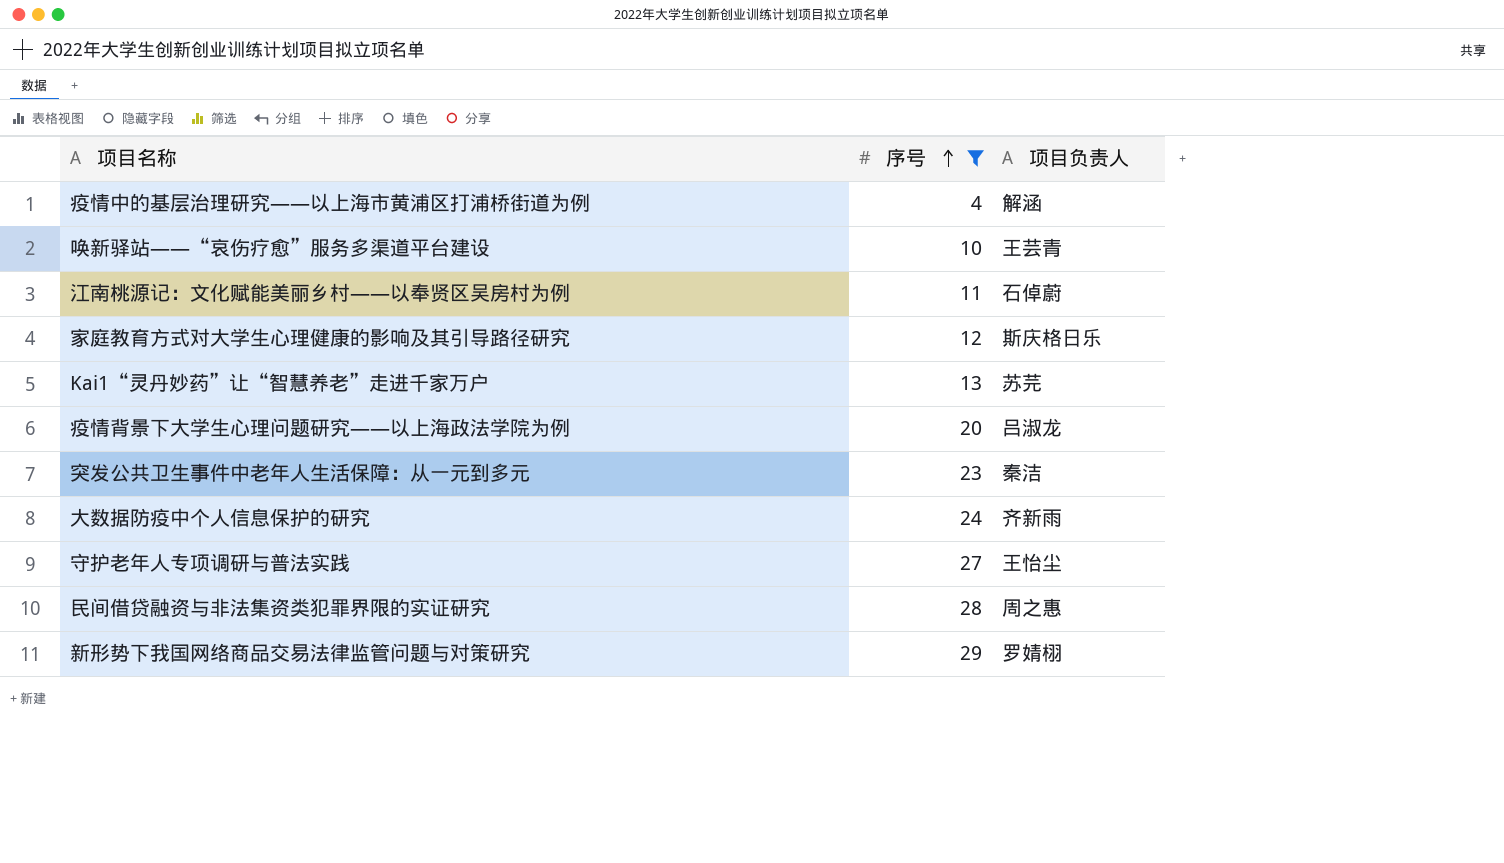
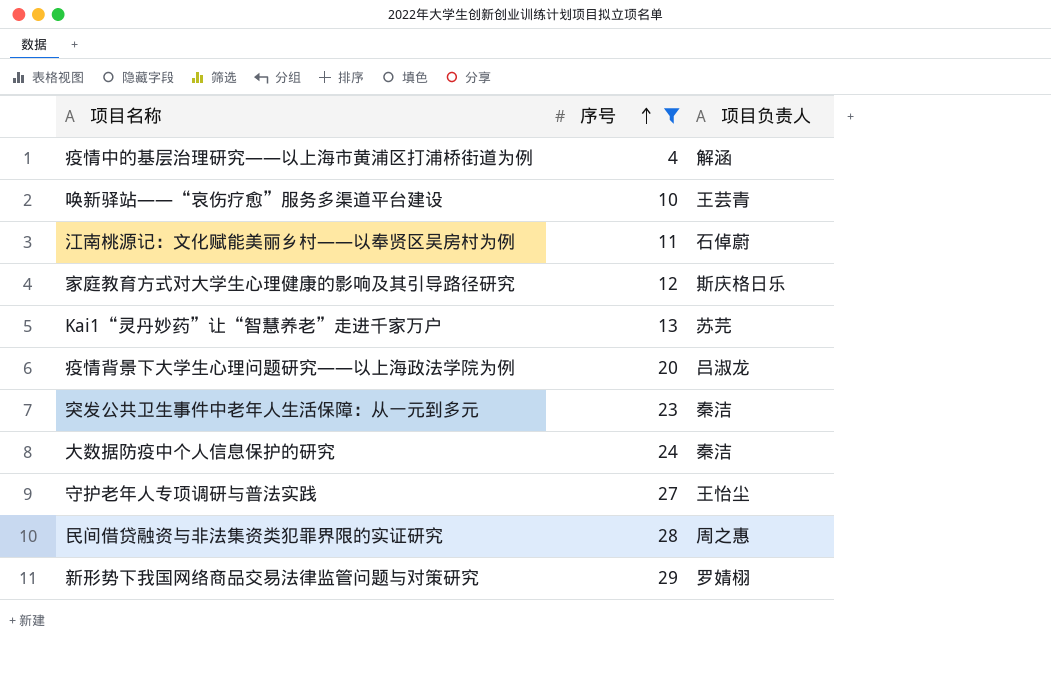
大数据防疫中个人信息保护的研究 | 项目负责人: 齐新雨 -> 秦洁

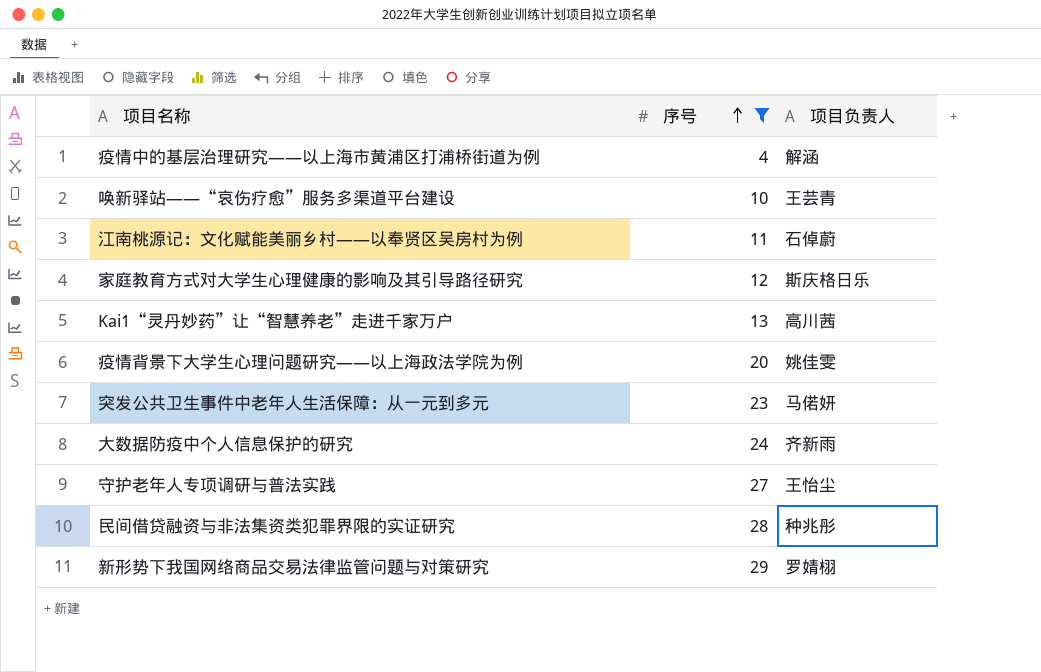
Kai1“灵丹妙药”让“智慧养老”走进千家万户 | 项目负责人: 苏芫 -> 高川茜
疫情背景下大学生心理问题研究——以上海政法学院为例 | 项目负责人: 吕淑龙 -> 姚佳雯
突发公共卫生事件中老年人生活保障：从一元到多元 | 项目负责人: 秦洁 -> 马偌妍
大数据防疫中个人信息保护的研究 | 项目负责人: 秦洁 -> 齐新雨
民间借贷融资与非法集资类犯罪界限的实证研究 | 项目负责人: 周之惠 -> 种兆彤

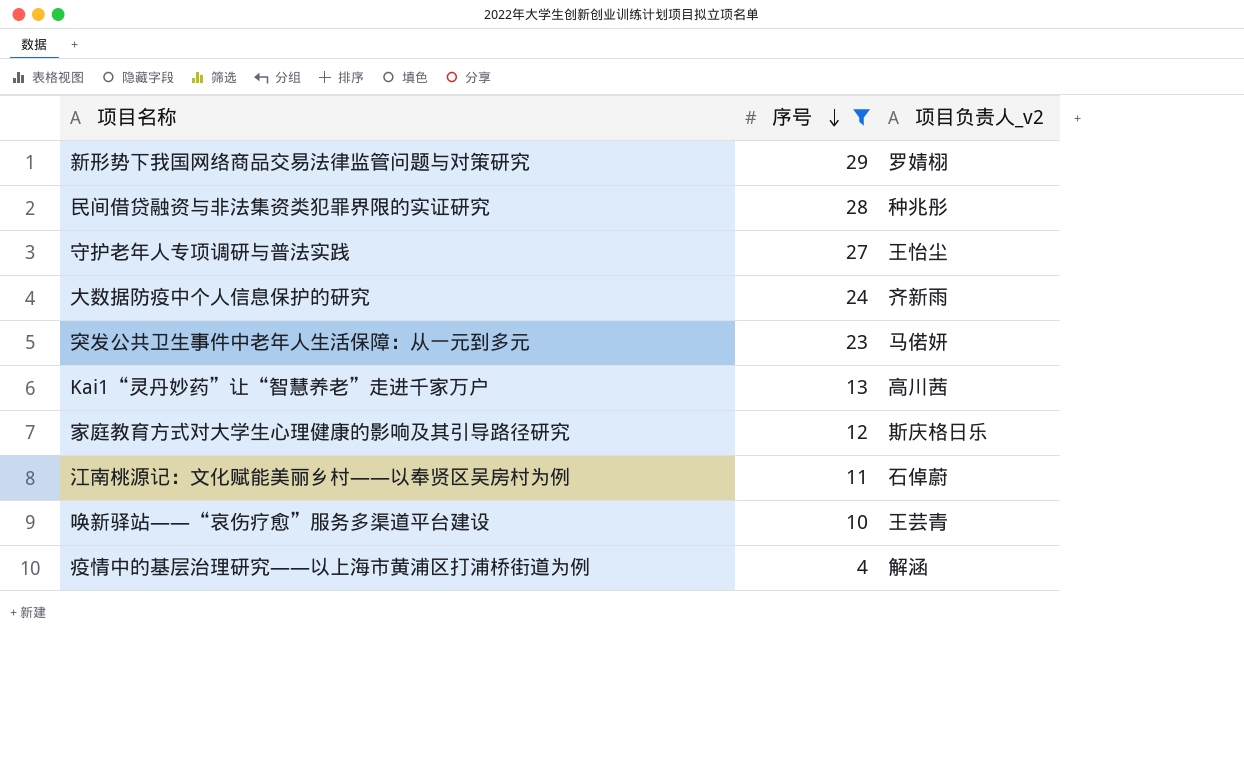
row order: 序号 ascending -> 序号 descending
column name: 项目负责人 -> 项目负责人_v2
row 疫情背景下大学生心理问题研究——以上海政法学院为例: 20 | 姚佳雯 -> none

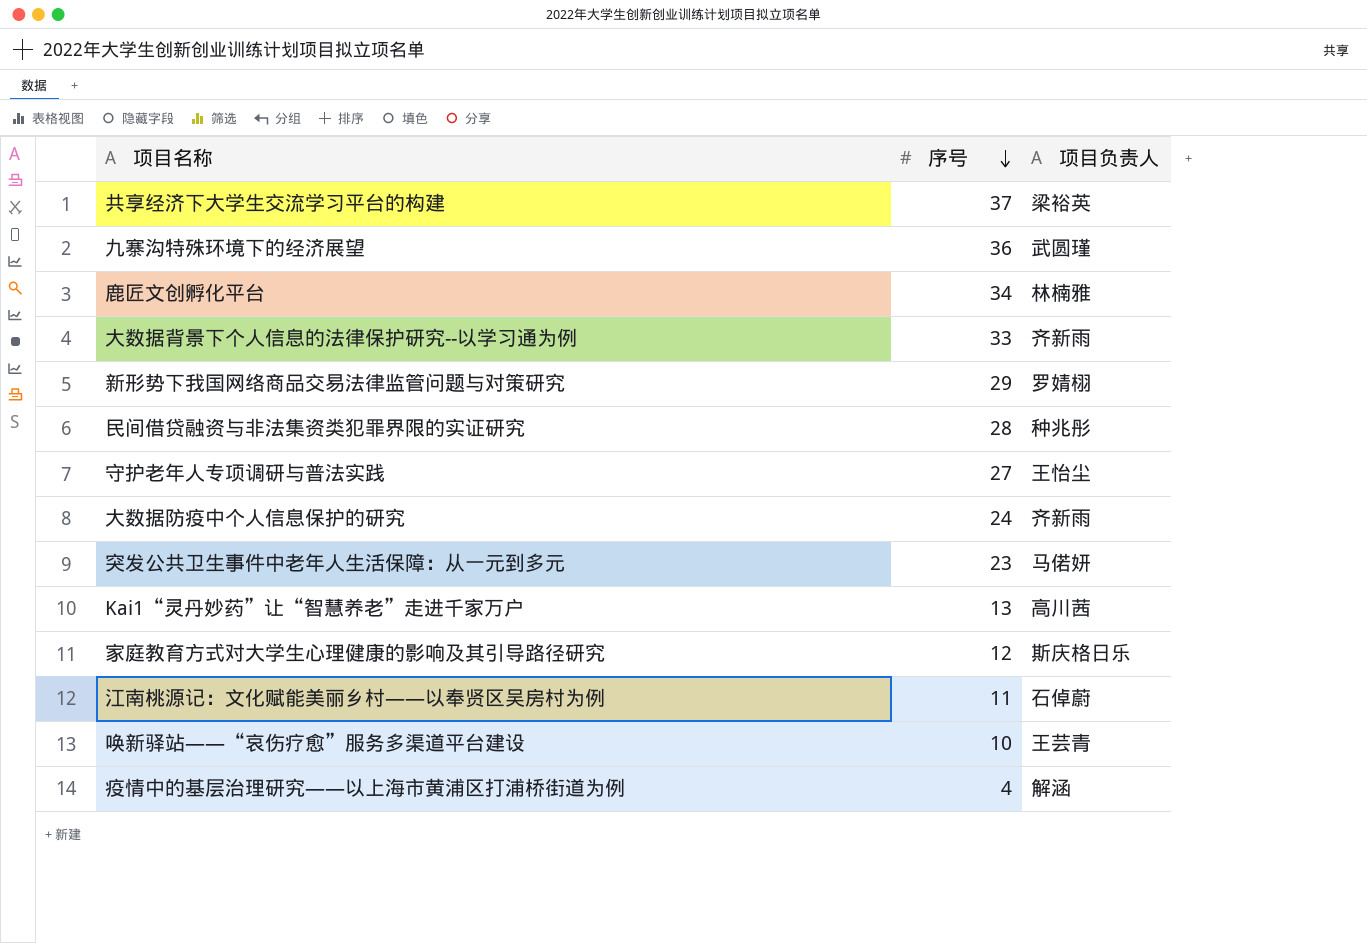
filter: 序号 <= 29 -> none
column name: 项目负责人_v2 -> 项目负责人

